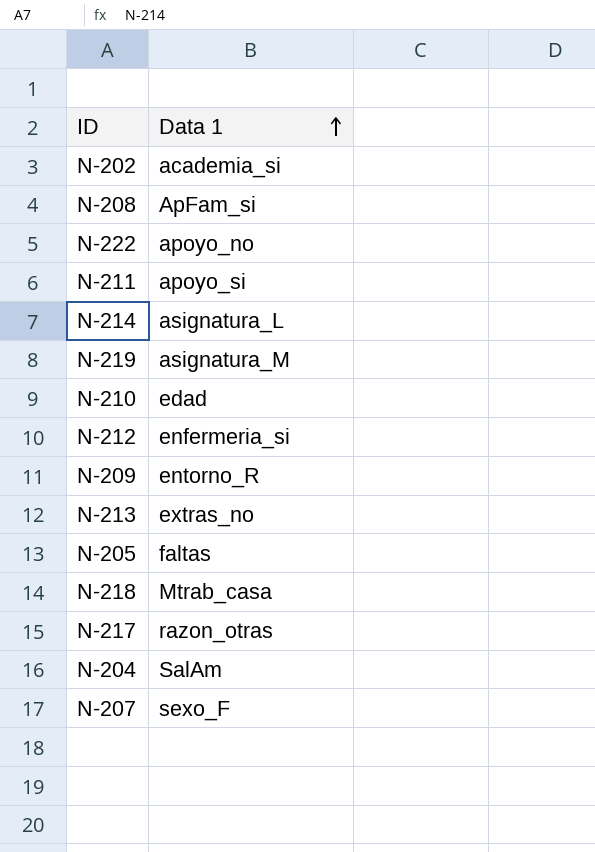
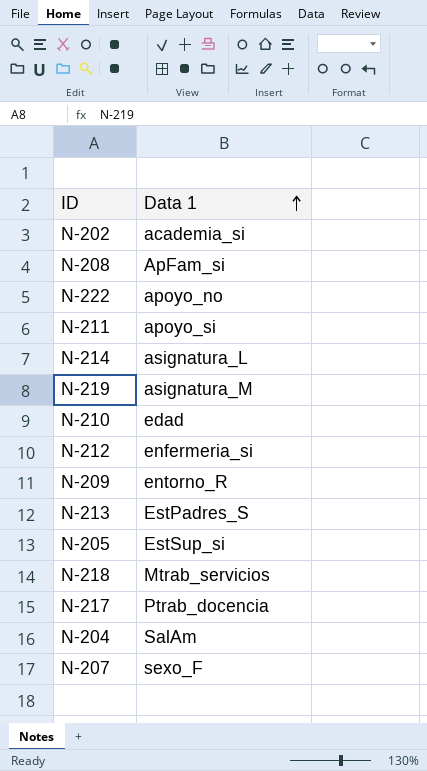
N-213 | Data 1: extras_no -> EstPadres_S
N-205 | Data 1: faltas -> EstSup_si
N-218 | Data 1: Mtrab_casa -> Mtrab_servicios
N-217 | Data 1: razon_otras -> Ptrab_docencia

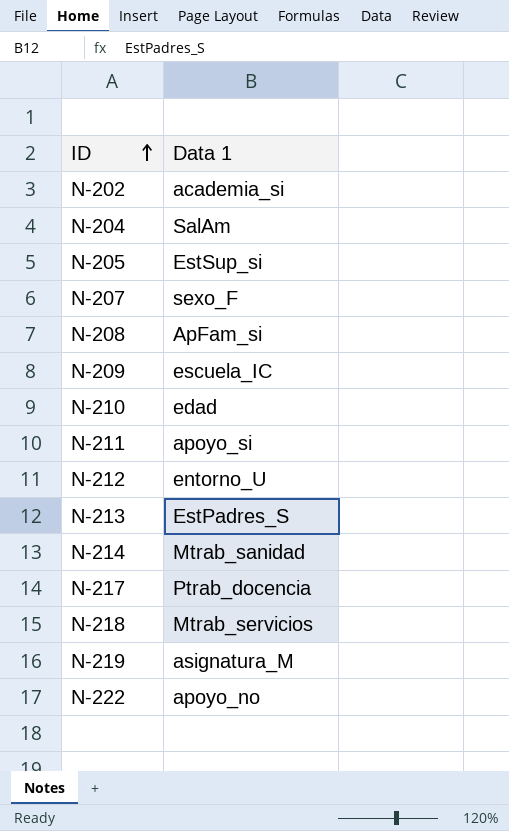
row order: Data 1 ascending -> ID ascending
N-209 | Data 1: entorno_R -> escuela_IC
N-212 | Data 1: enfermeria_si -> entorno_U
N-214 | Data 1: asignatura_L -> Mtrab_sanidad

